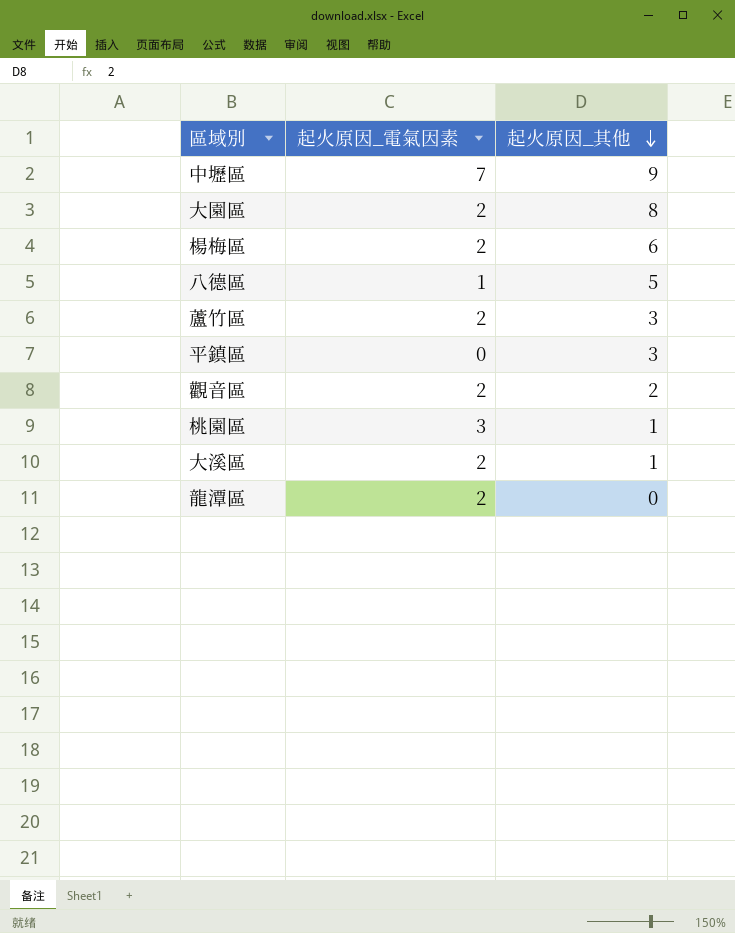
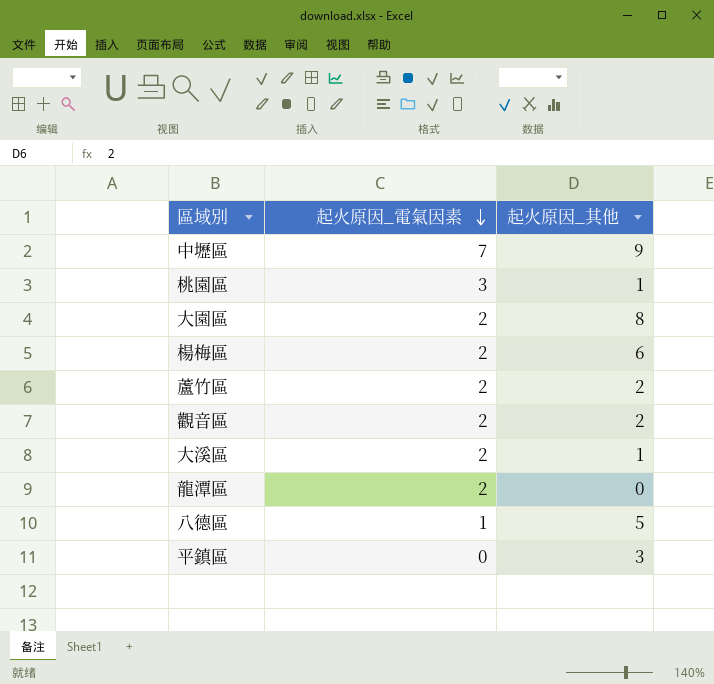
row order: 起火原因_其他 descending -> 起火原因_電氣因素 descending
蘆竹區 | 起火原因_其他: 3 -> 2

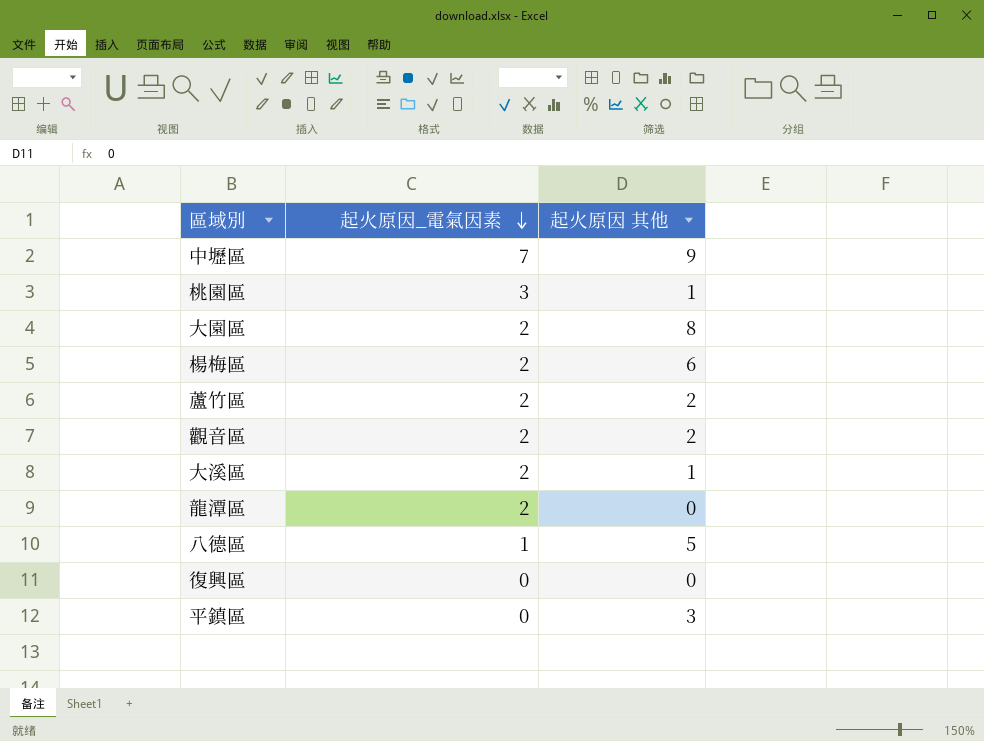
column name: 起火原因_其他 -> 起火原因 其他
row 復興區: none -> 0 | 0

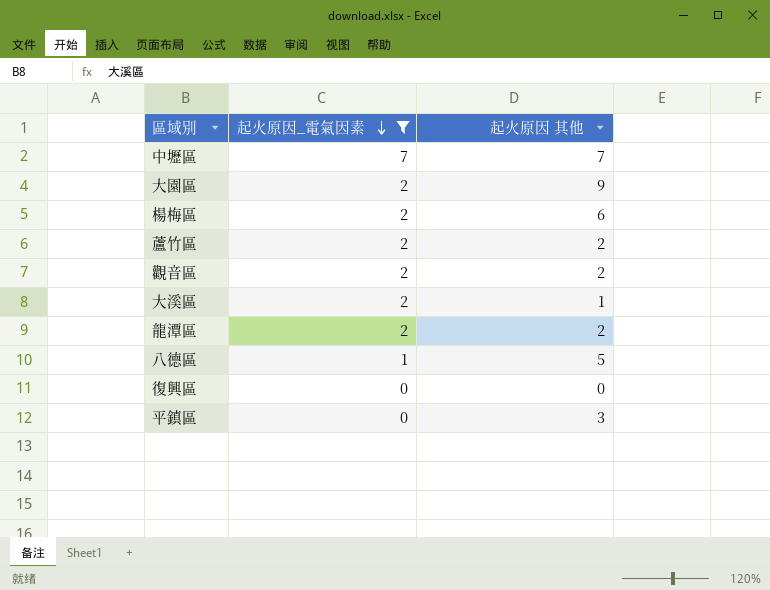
filter: none -> 起火原因_電氣因素 != 3
中壢區 | 起火原因 其他: 9 -> 7
大園區 | 起火原因 其他: 8 -> 9
龍潭區 | 起火原因 其他: 0 -> 2

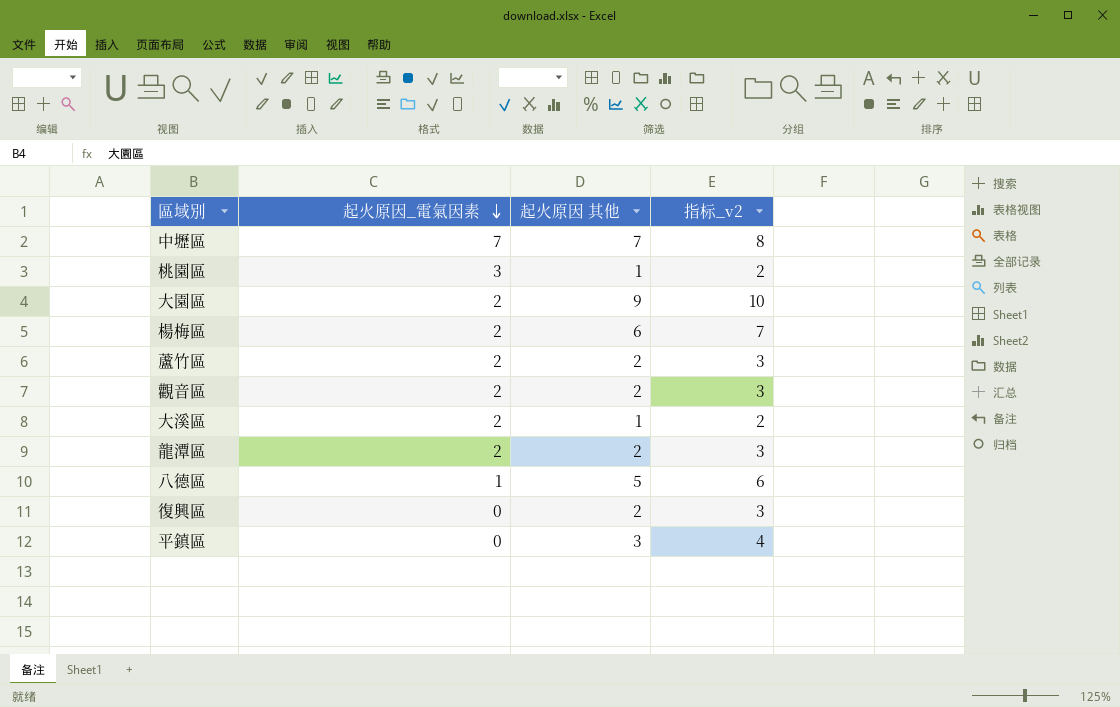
filter: 起火原因_電氣因素 != 3 -> none
column 指标_v2 | formula: none -> [起火原因 其他] + 1
復興區 | 起火原因 其他: 0 -> 2

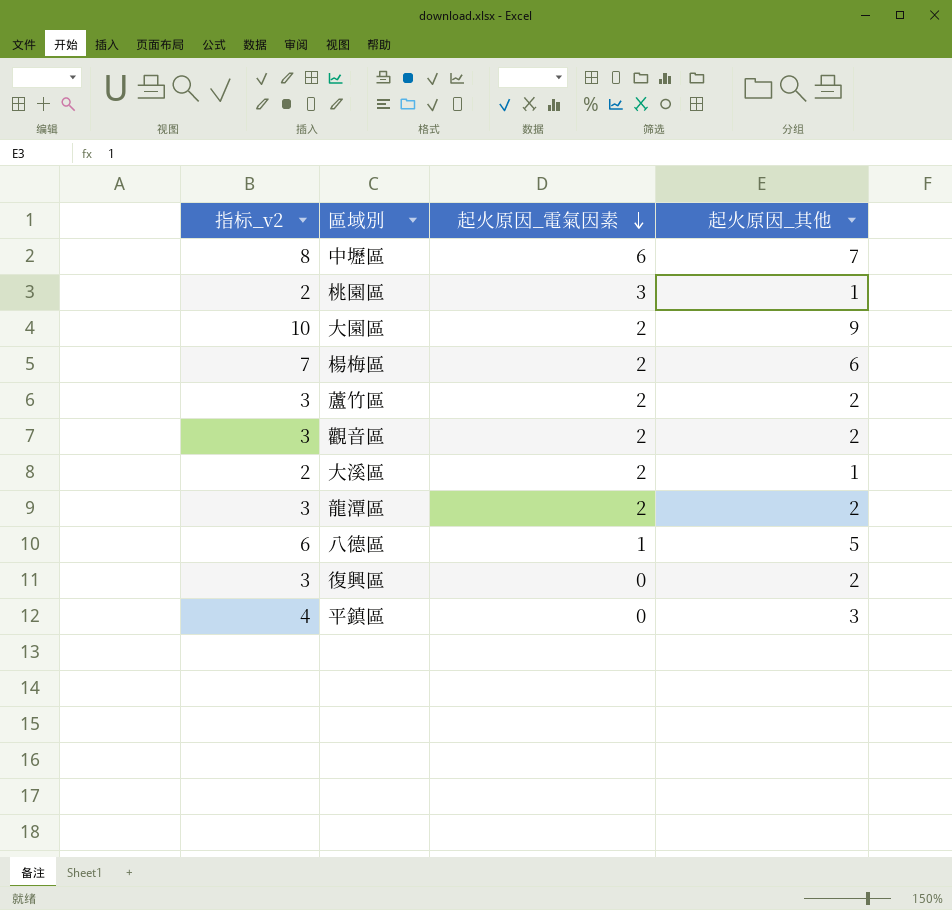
column 指标_v2 | position: 4 -> 1
column name: 起火原因 其他 -> 起火原因_其他
中壢區 | 起火原因_電氣因素: 7 -> 6

